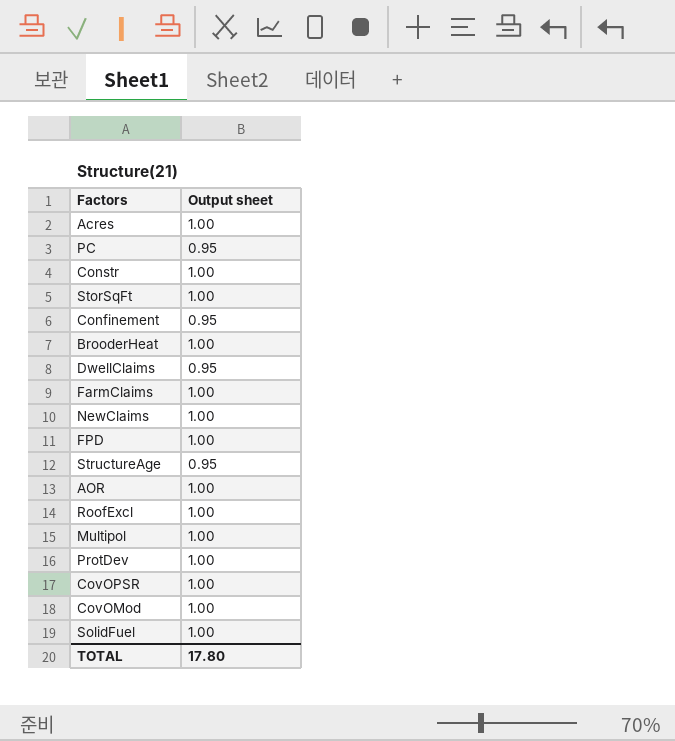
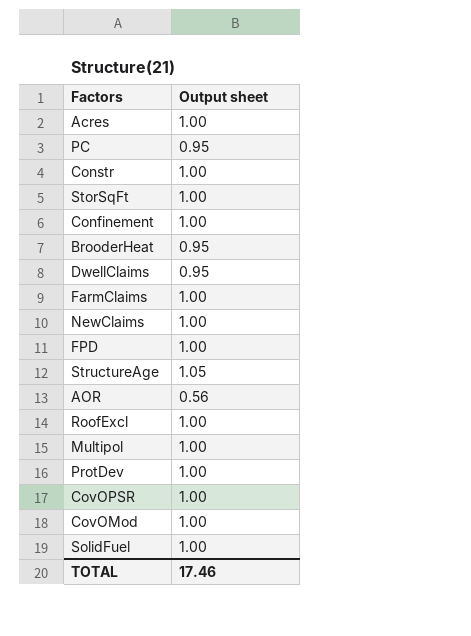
Confinement | Output sheet: 0.95 -> 1.00
BrooderHeat | Output sheet: 1.00 -> 0.95
StructureAge | Output sheet: 0.95 -> 1.05
AOR | Output sheet: 1.00 -> 0.56
TOTAL | Output sheet: 17.80 -> 17.46

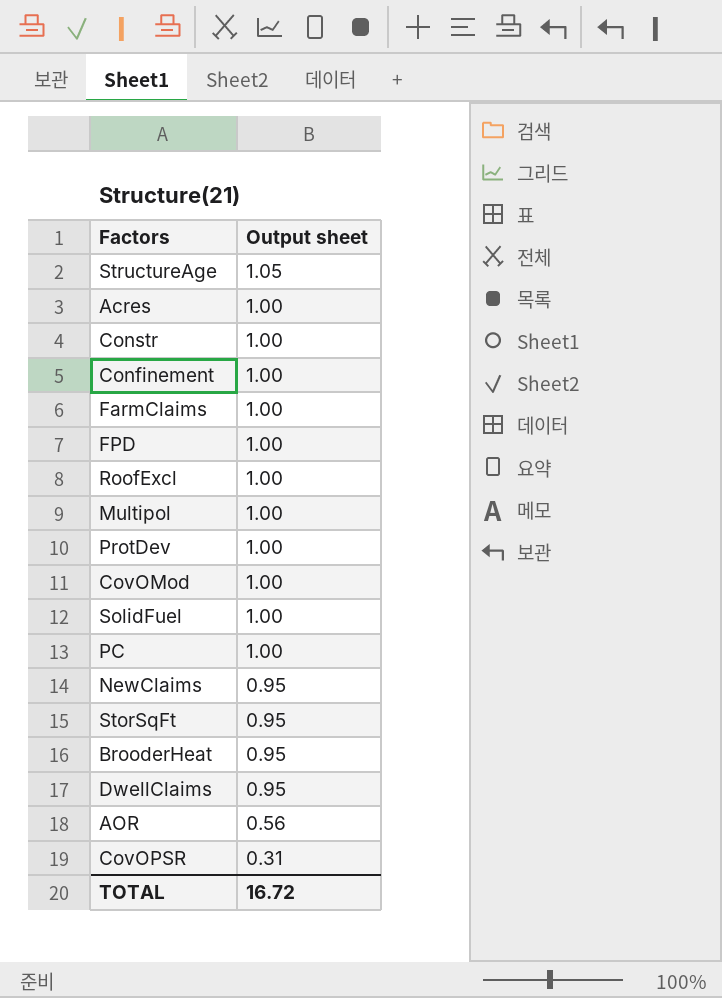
row order: none -> Output sheet descending
PC | Output sheet: 0.95 -> 1.00
NewClaims | Output sheet: 1.00 -> 0.95
StorSqFt | Output sheet: 1.00 -> 0.95
CovOPSR | Output sheet: 1.00 -> 0.31
TOTAL | Output sheet: 17.46 -> 16.72

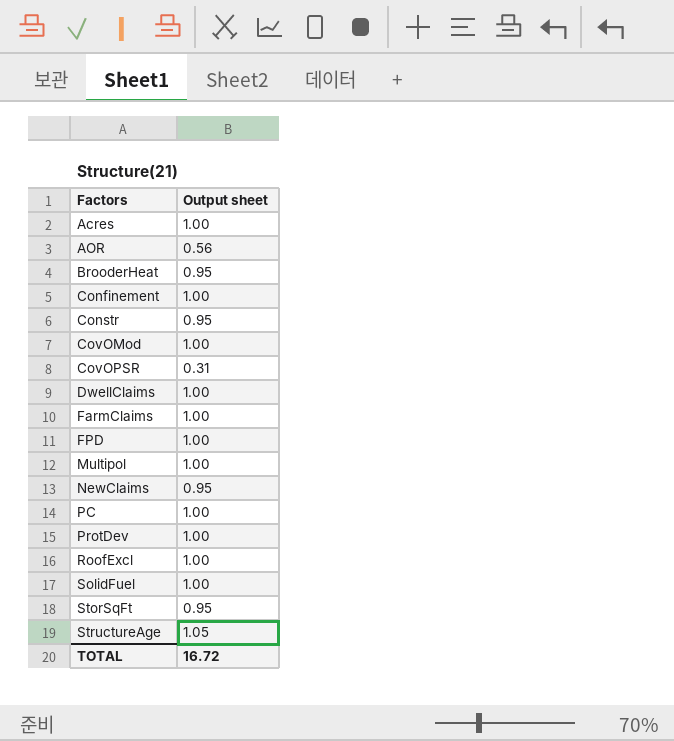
row order: Output sheet descending -> Factors ascending
Constr | Output sheet: 1.00 -> 0.95
DwellClaims | Output sheet: 0.95 -> 1.00

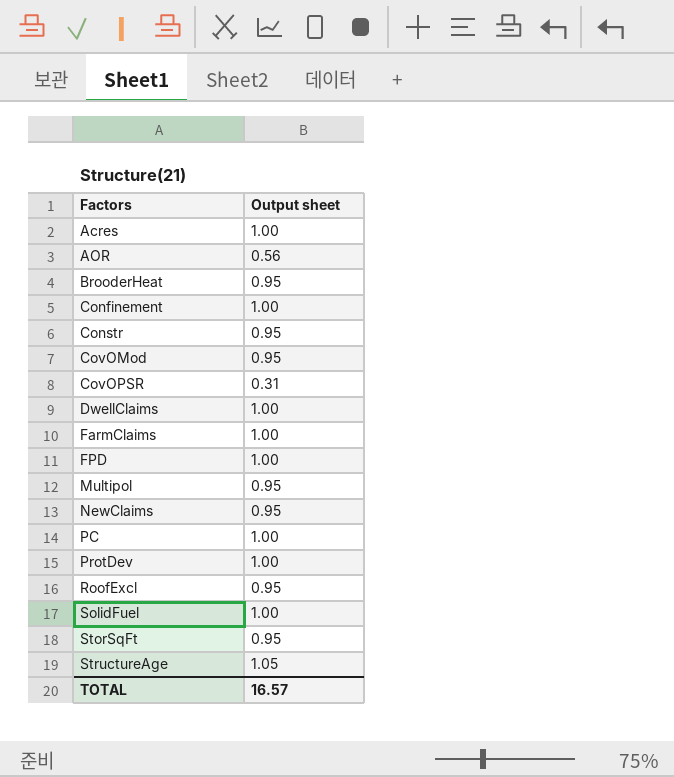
CovOMod | Output sheet: 1.00 -> 0.95
Multipol | Output sheet: 1.00 -> 0.95
RoofExcl | Output sheet: 1.00 -> 0.95
TOTAL | Output sheet: 16.72 -> 16.57

